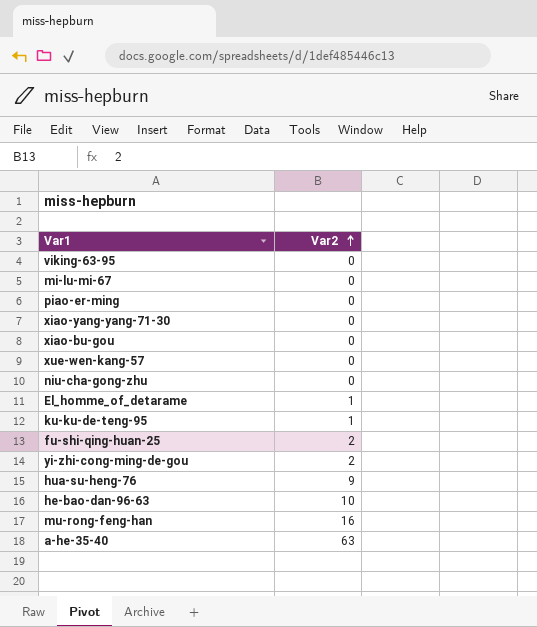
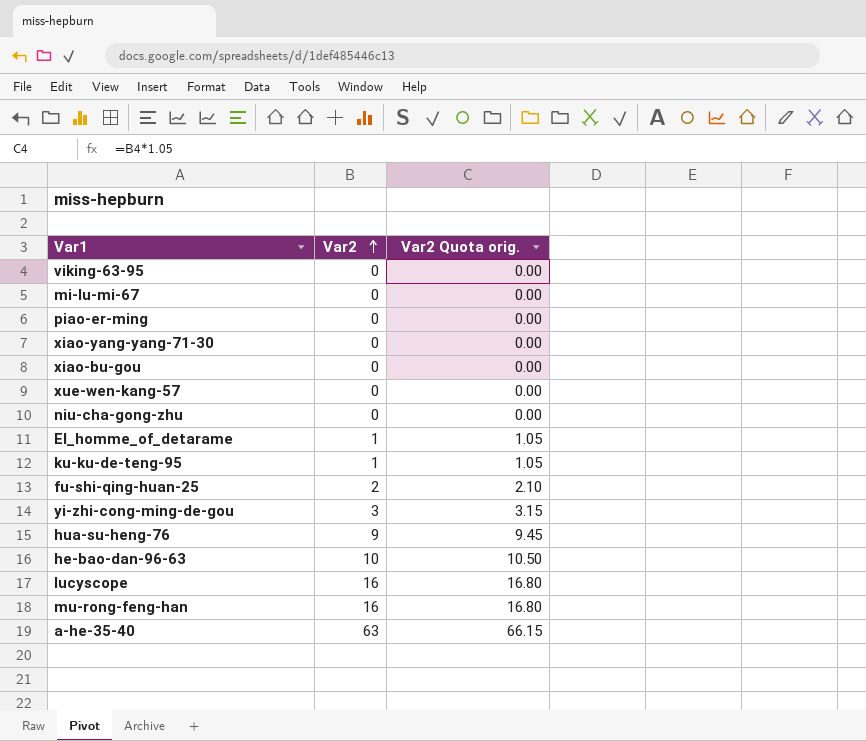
column Var2 Quota orig. | formula: none -> [Var2] * 1.05
yi-zhi-cong-ming-de-gou | Var2: 2 -> 3
row lucyscope: none -> 16 | 16.80

